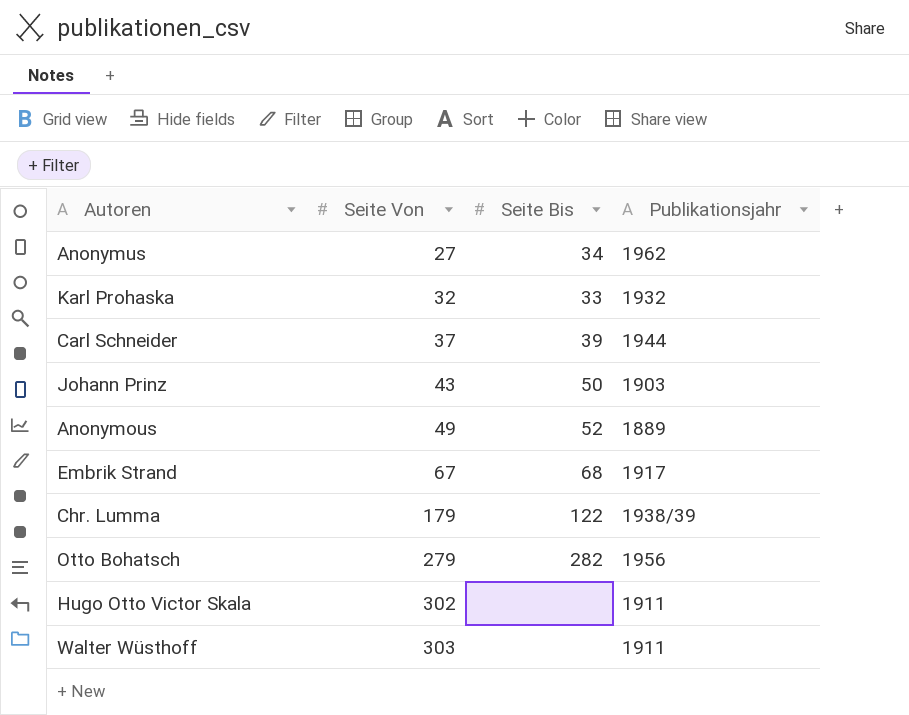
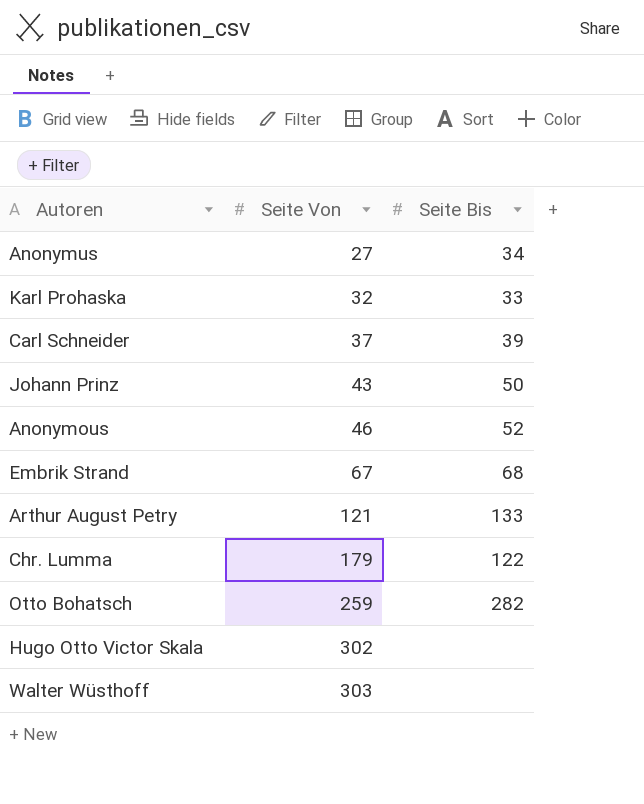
column Publikationsjahr | position: 4 -> none
Anonymous | Seite Von: 49 -> 46
row Arthur August Petry: none -> 121 | 133
Otto Bohatsch | Seite Von: 279 -> 259

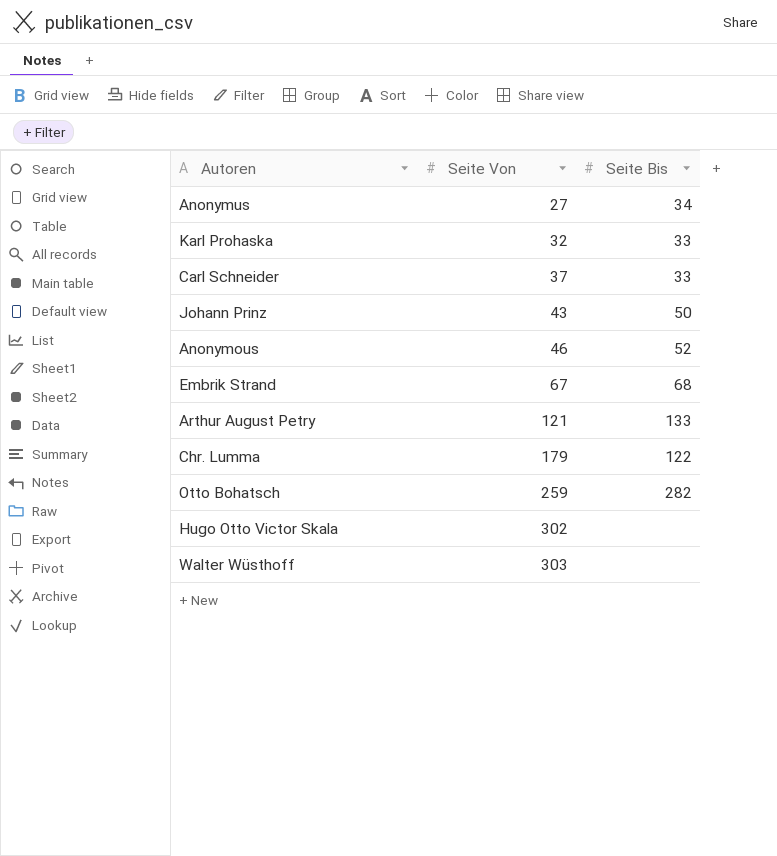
Carl Schneider | Seite Bis: 39 -> 33

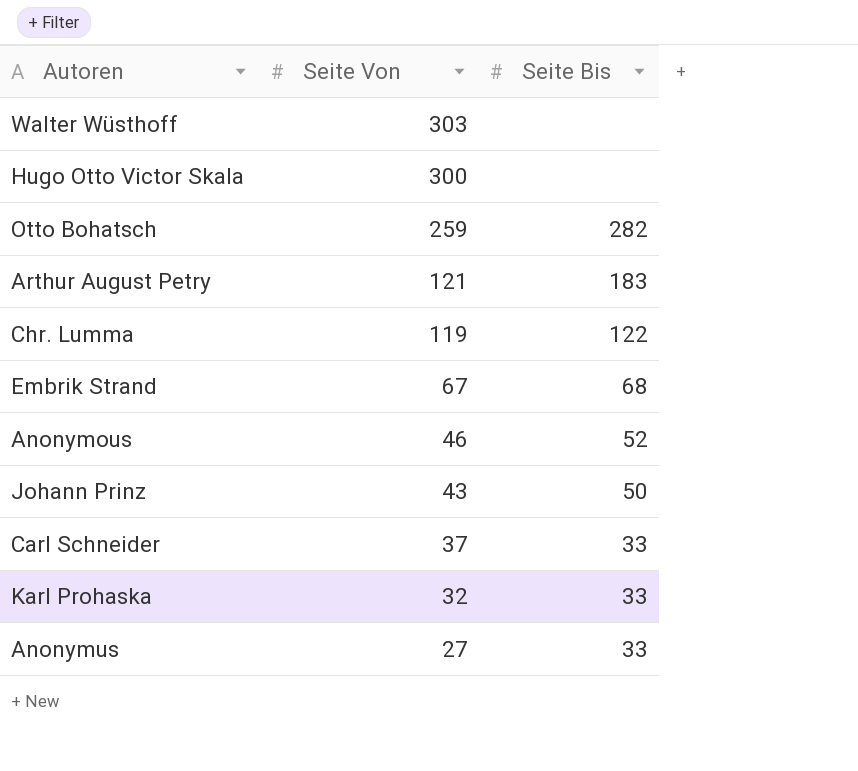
row order: Seite Von ascending -> Seite Von descending
Hugo Otto Victor Skala | Seite Von: 302 -> 300
Arthur August Petry | Seite Bis: 133 -> 183
Chr. Lumma | Seite Von: 179 -> 119
Anonymus | Seite Bis: 34 -> 33

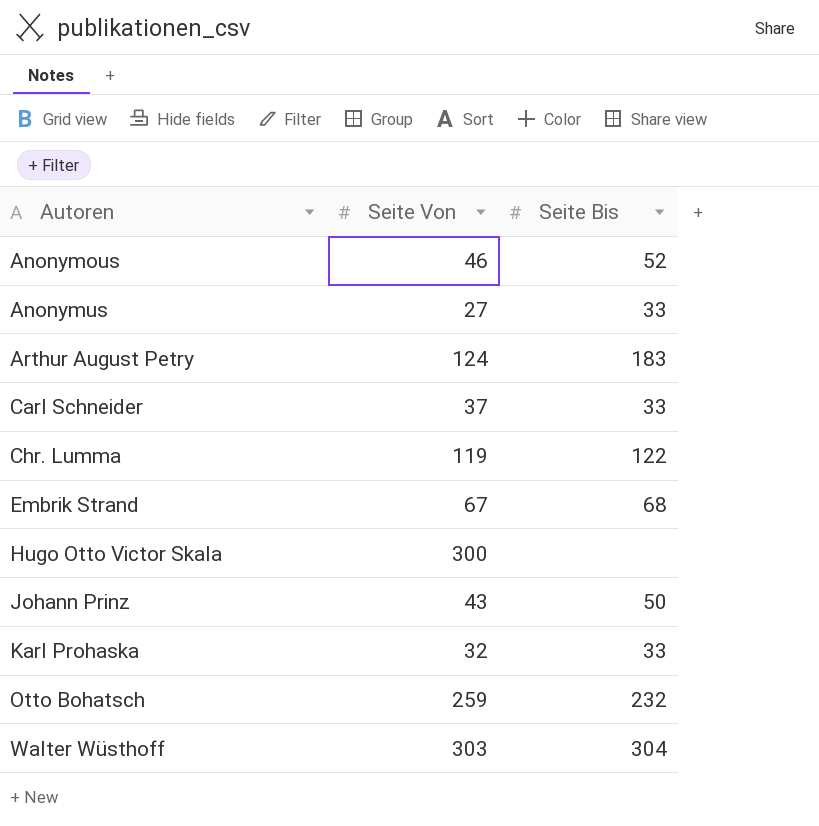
row order: Seite Von descending -> Autoren ascending
Arthur August Petry | Seite Von: 121 -> 124
Otto Bohatsch | Seite Bis: 282 -> 232
Walter Wüsthoff | Seite Bis: none -> 304

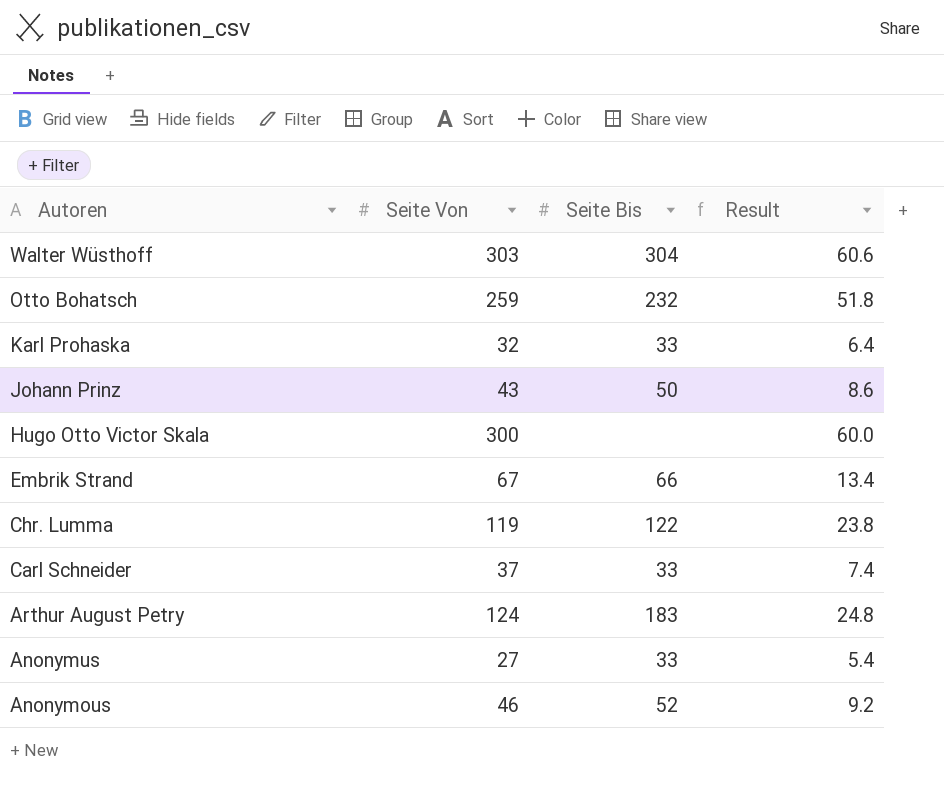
row order: Autoren ascending -> Autoren descending
column Result | formula: none -> [Seite Von] * 0.2
Embrik Strand | Seite Bis: 68 -> 66

